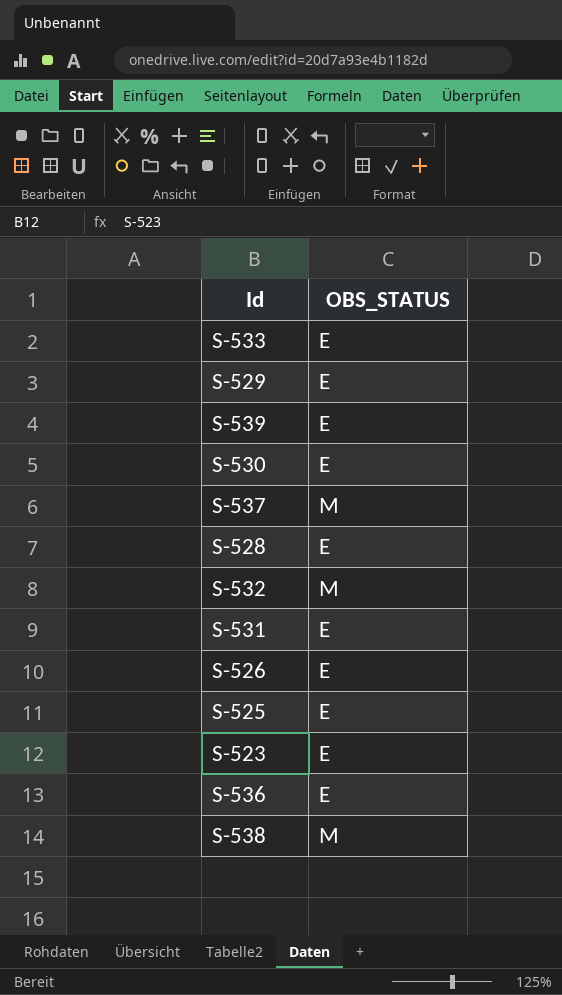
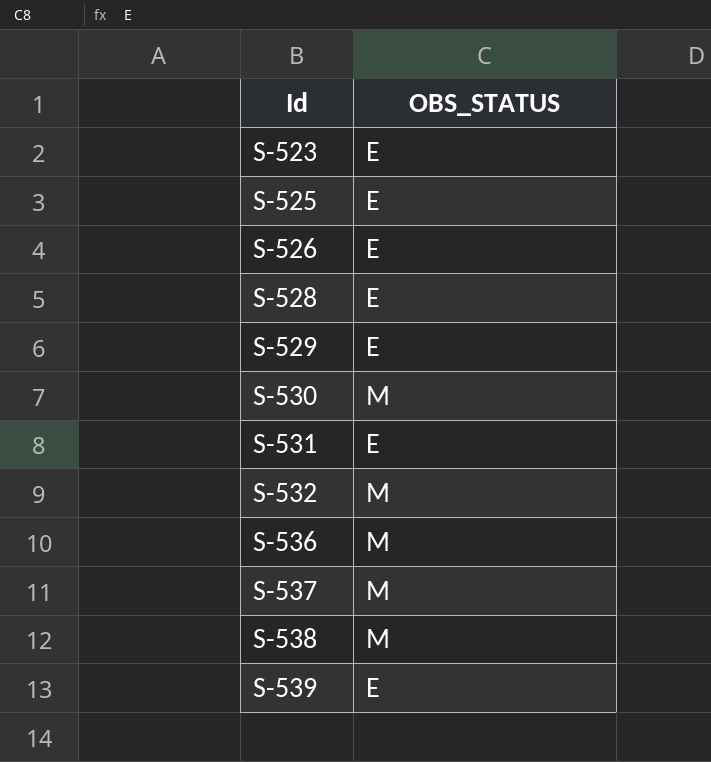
row order: none -> Id ascending
row S-533: E -> none
S-530 | OBS_STATUS: E -> M
S-536 | OBS_STATUS: E -> M

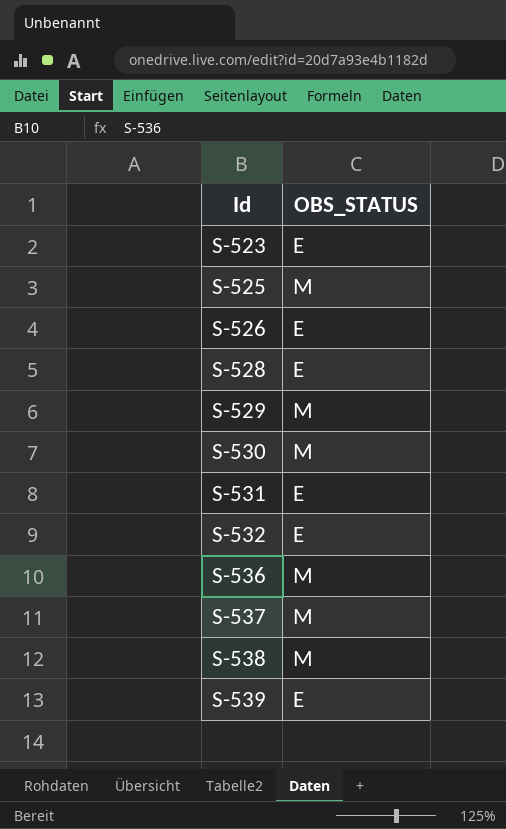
S-525 | OBS_STATUS: E -> M
S-529 | OBS_STATUS: E -> M
S-532 | OBS_STATUS: M -> E

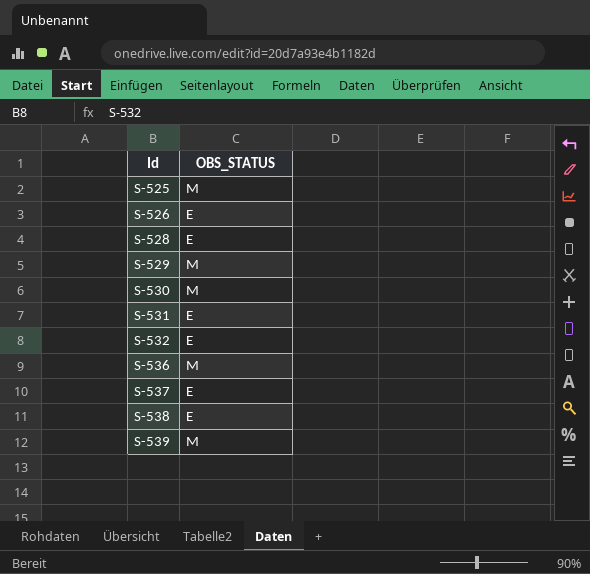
row S-523: E -> none
S-537 | OBS_STATUS: M -> E
S-538 | OBS_STATUS: M -> E
S-539 | OBS_STATUS: E -> M

